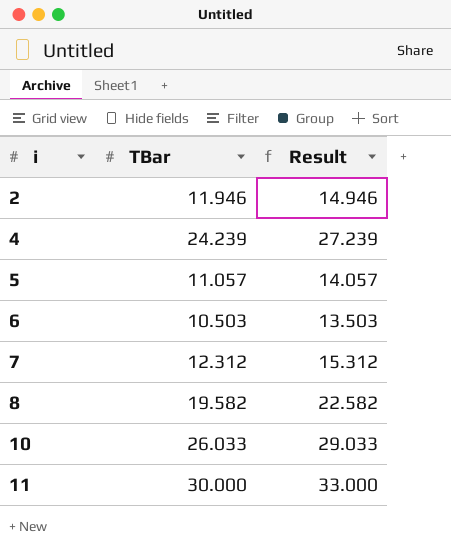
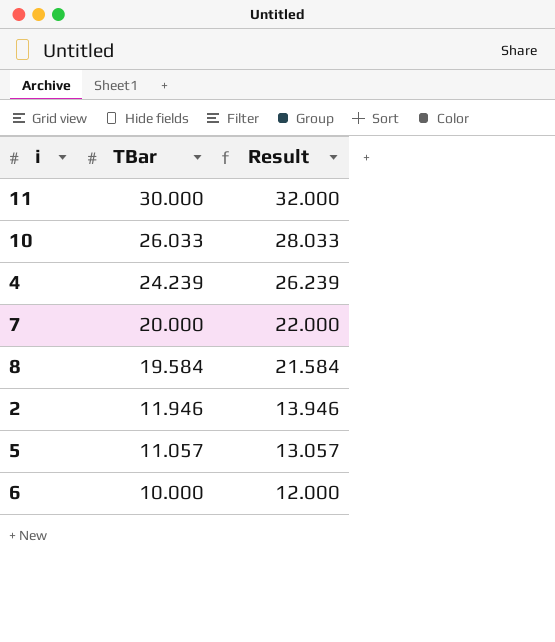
row order: i ascending -> TBar descending
column Result | formula: [TBar] + 3 -> [TBar] + 2
7 | TBar: 12.312 -> 20.000
8 | TBar: 19.582 -> 19.584
6 | TBar: 10.503 -> 10.000

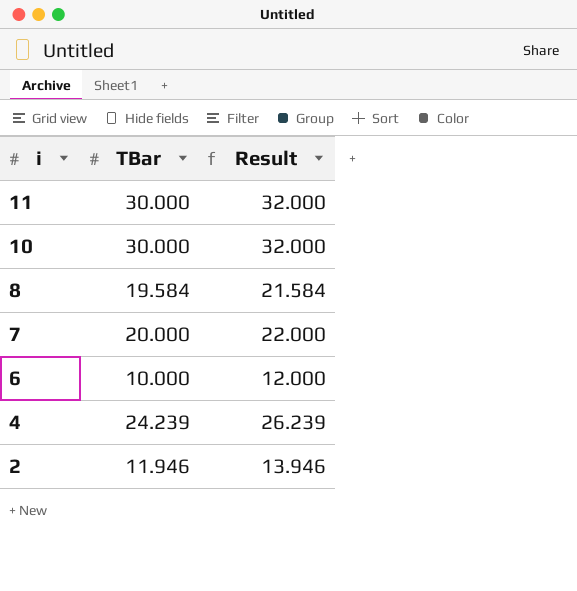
row order: TBar descending -> i descending
row 5: 11.057 | 13.057 -> none
10 | TBar: 26.033 -> 30.000
10 | Result: 28.033 -> 32.000

